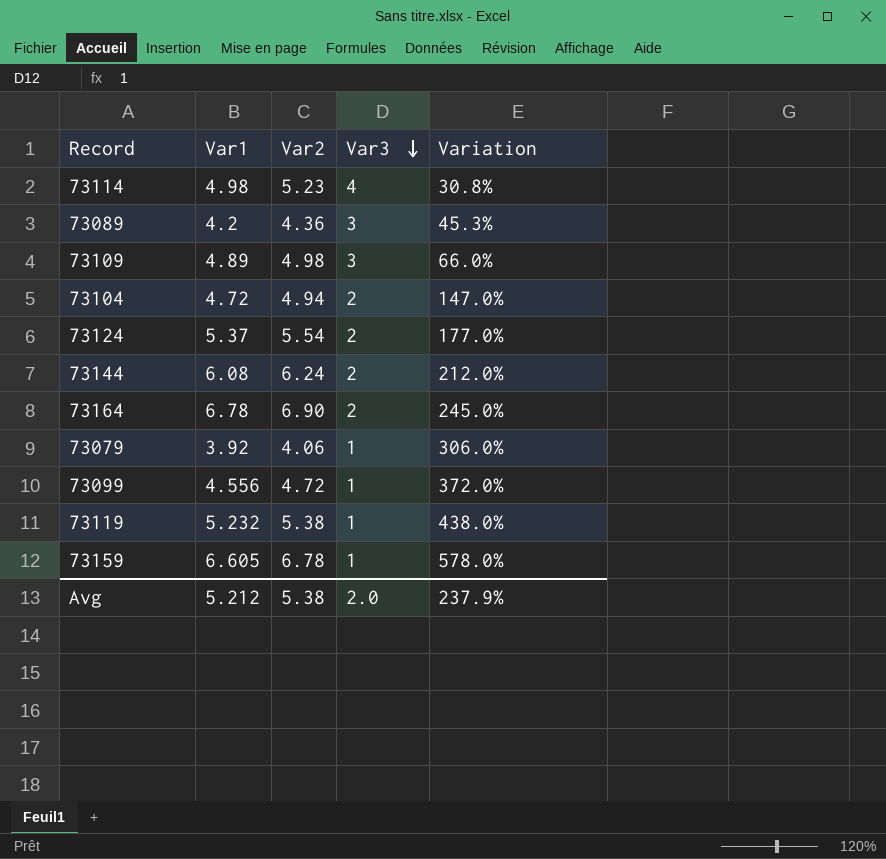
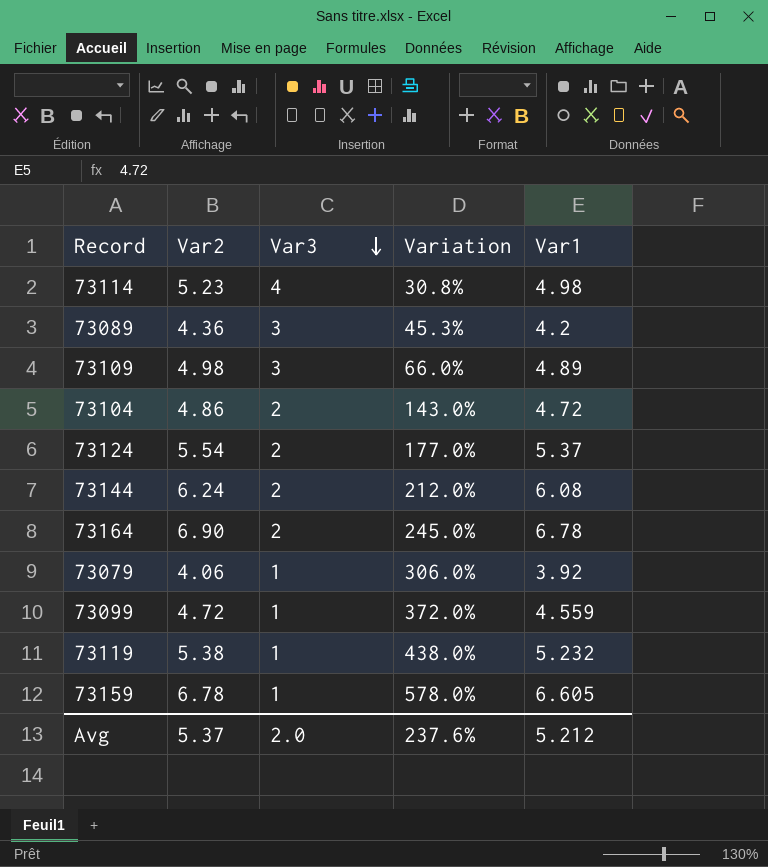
column Var1 | position: 2 -> 5
73104 | Var2: 4.94 -> 4.86
73104 | Variation: 147.0% -> 143.0%
73099 | Var1: 4.556 -> 4.559
Avg | Var2: 5.38 -> 5.37
Avg | Variation: 237.9% -> 237.6%

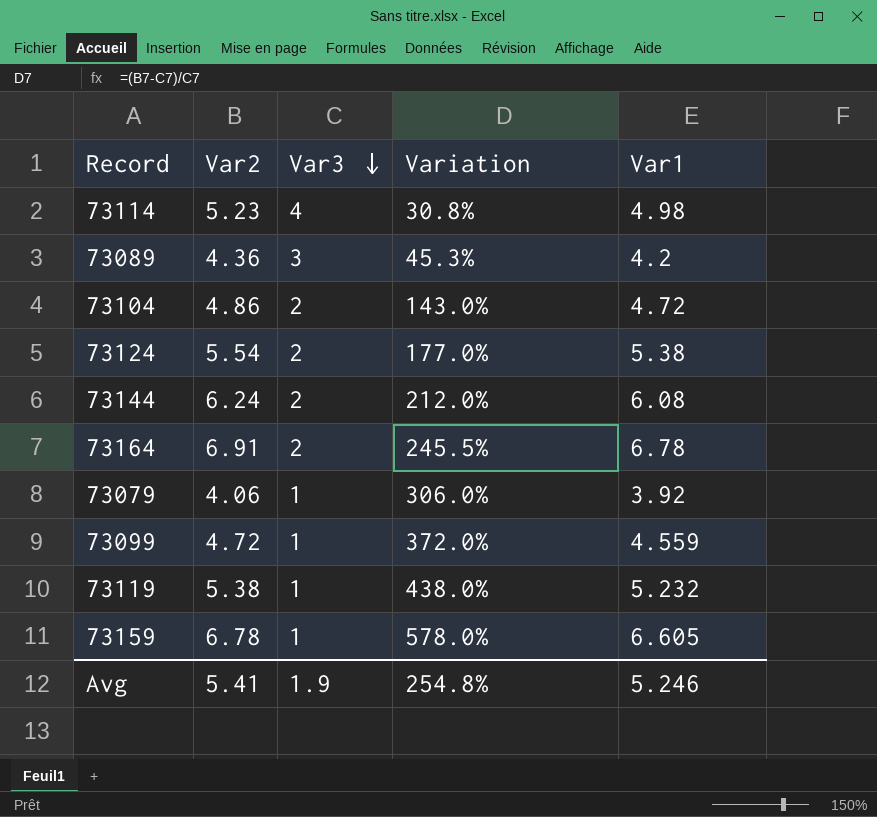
row 73109: 4.98 | 3 | 66.0% | 4.89 -> none
73124 | Var1: 5.37 -> 5.38
73164 | Var2: 6.90 -> 6.91
73164 | Variation: 245.0% -> 245.5%
Avg | Var2: 5.37 -> 5.41
Avg | Var3: 2.0 -> 1.9
Avg | Variation: 237.6% -> 254.8%
Avg | Var1: 5.212 -> 5.246

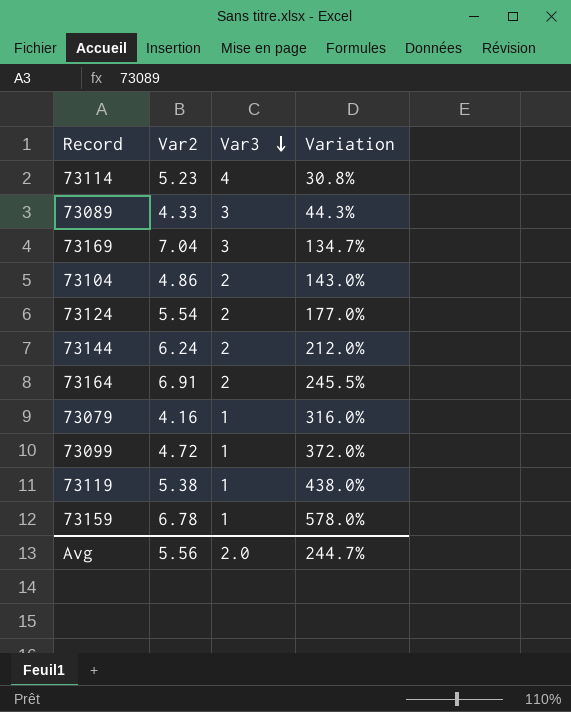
column Var1 | position: 5 -> none
73089 | Var2: 4.36 -> 4.33
73089 | Variation: 45.3% -> 44.3%
row 73169: none -> 7.04 | 3 | 134.7%
73079 | Var2: 4.06 -> 4.16
73079 | Variation: 306.0% -> 316.0%
Avg | Var2: 5.41 -> 5.56
Avg | Var3: 1.9 -> 2.0
Avg | Variation: 254.8% -> 244.7%

